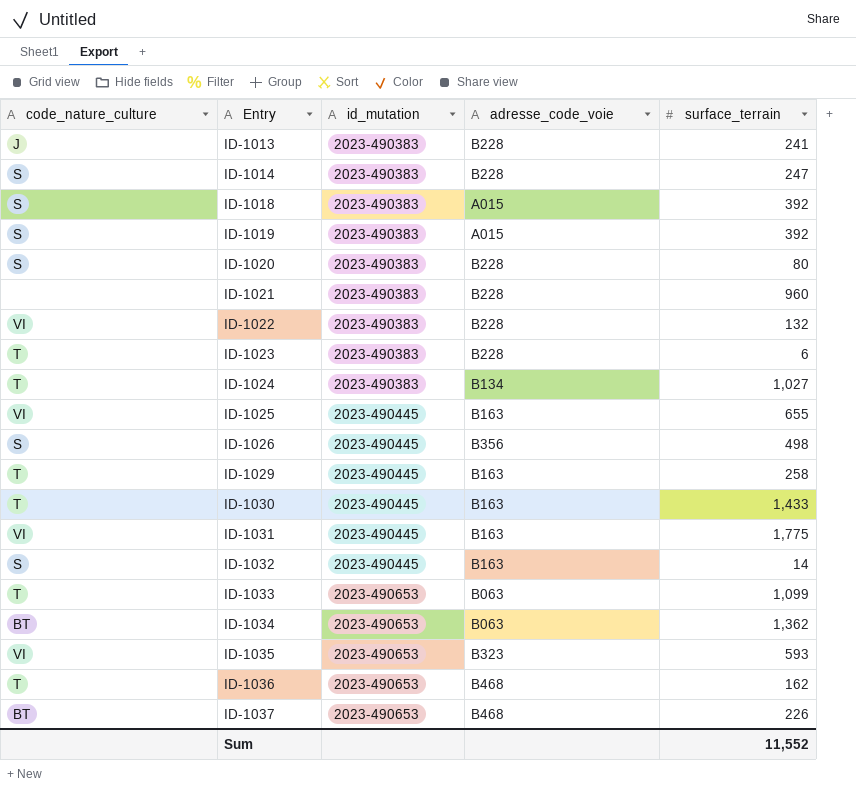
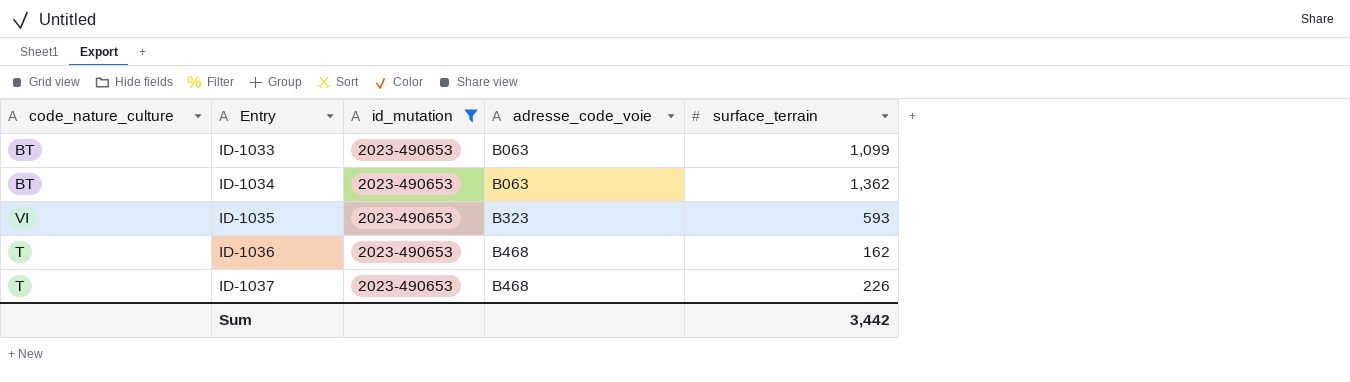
filter: none -> id_mutation = 2023-490653
ID-1033 | code_nature_culture: T -> BT
ID-1037 | code_nature_culture: BT -> T
Sum | surface_terrain: 11,552 -> 3,442

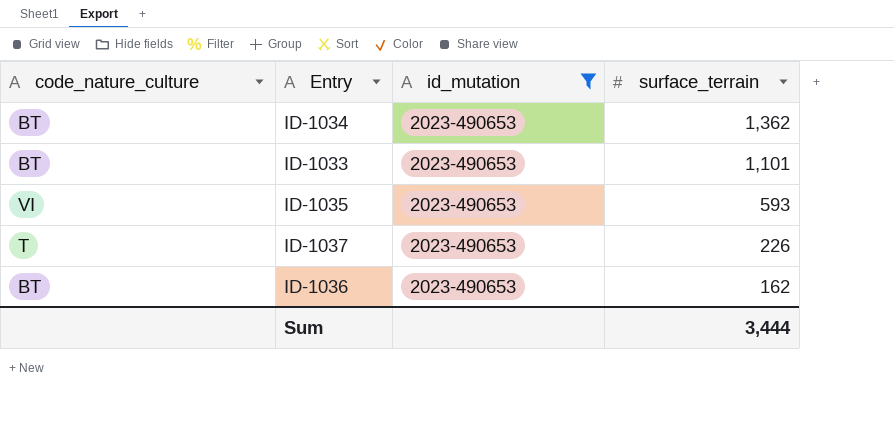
row order: Entry ascending -> surface_terrain descending
column adresse_code_voie | position: 4 -> none
ID-1033 | surface_terrain: 1,099 -> 1,101
ID-1036 | code_nature_culture: T -> BT
Sum | surface_terrain: 3,442 -> 3,444

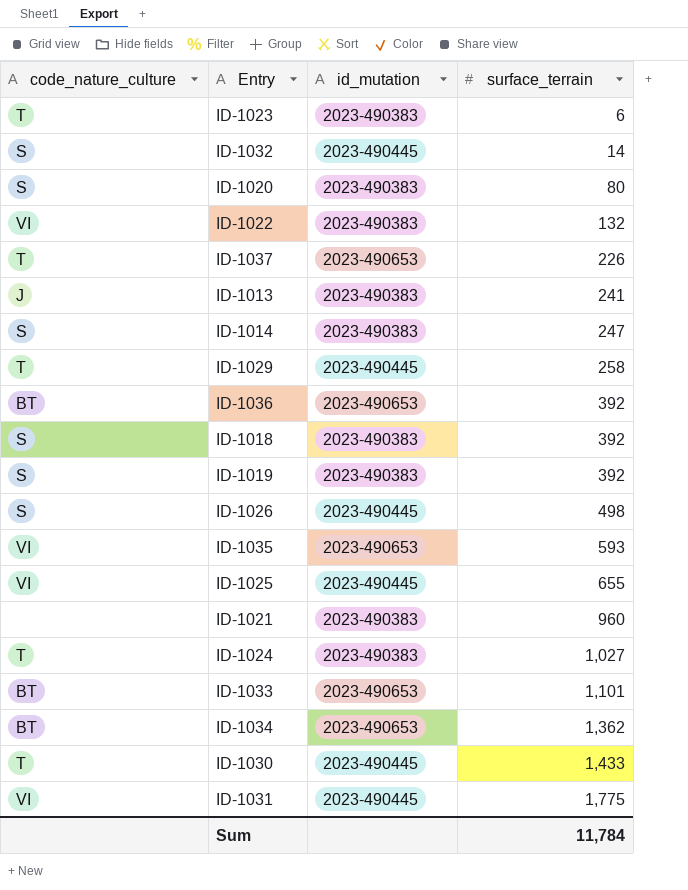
filter: id_mutation = 2023-490653 -> none
row order: surface_terrain descending -> surface_terrain ascending
ID-1036 | surface_terrain: 162 -> 392
Sum | surface_terrain: 3,444 -> 11,784

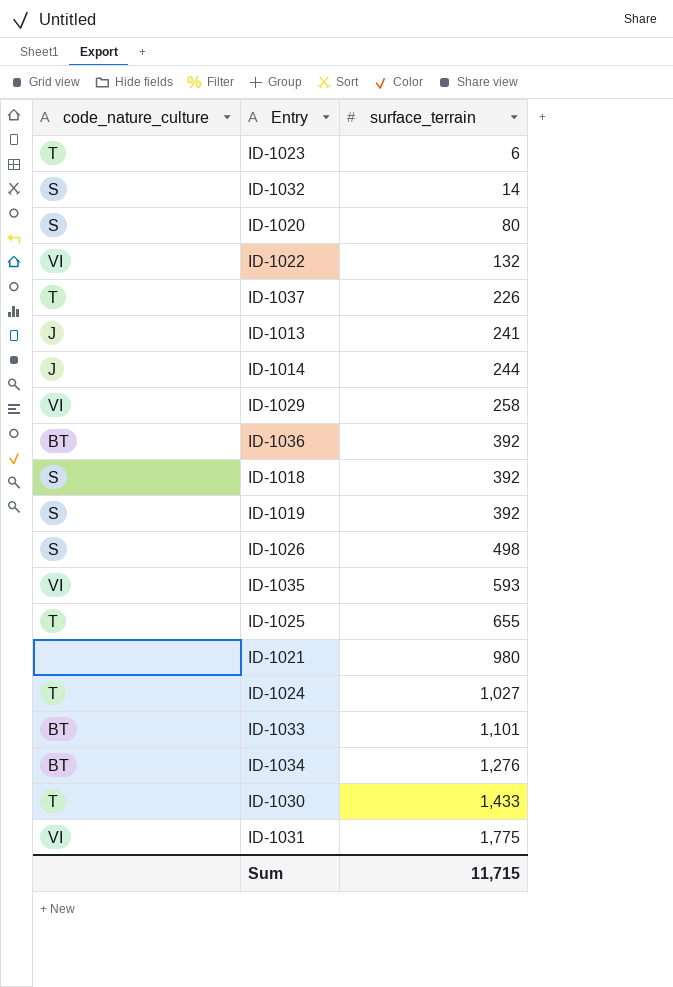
column id_mutation | position: 3 -> none
ID-1014 | code_nature_culture: S -> J
ID-1014 | surface_terrain: 247 -> 244
ID-1029 | code_nature_culture: T -> VI
ID-1025 | code_nature_culture: VI -> T
ID-1021 | surface_terrain: 960 -> 980
ID-1034 | surface_terrain: 1,362 -> 1,276
Sum | surface_terrain: 11,784 -> 11,715

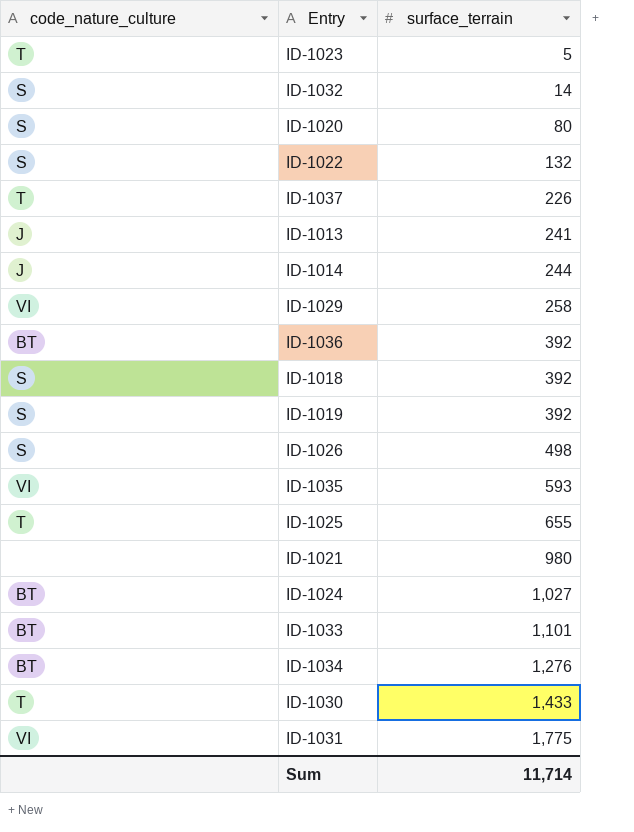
ID-1023 | surface_terrain: 6 -> 5
ID-1022 | code_nature_culture: VI -> S
ID-1024 | code_nature_culture: T -> BT
Sum | surface_terrain: 11,715 -> 11,714

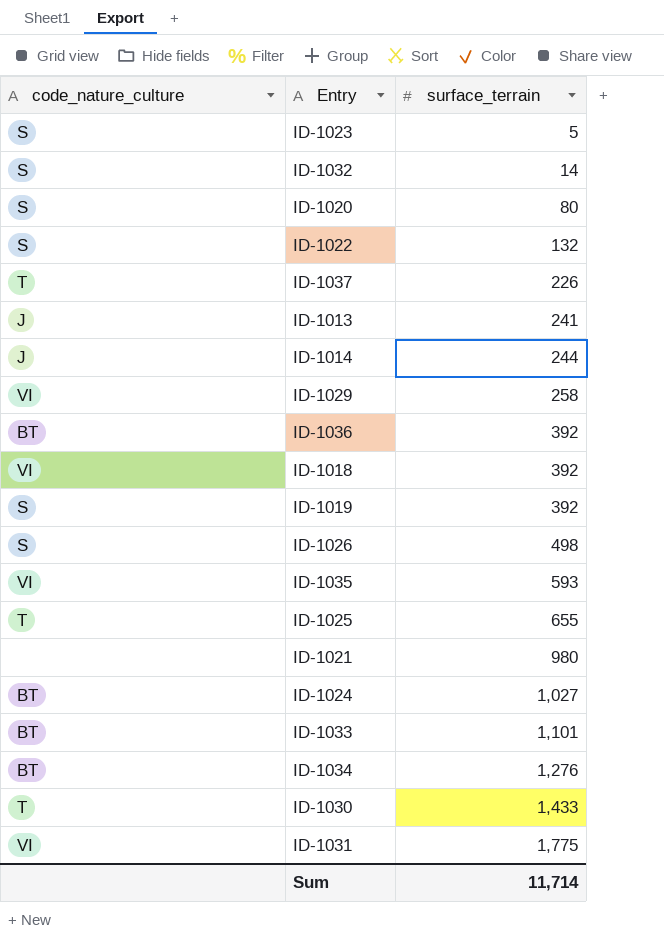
ID-1023 | code_nature_culture: T -> S
ID-1018 | code_nature_culture: S -> VI

